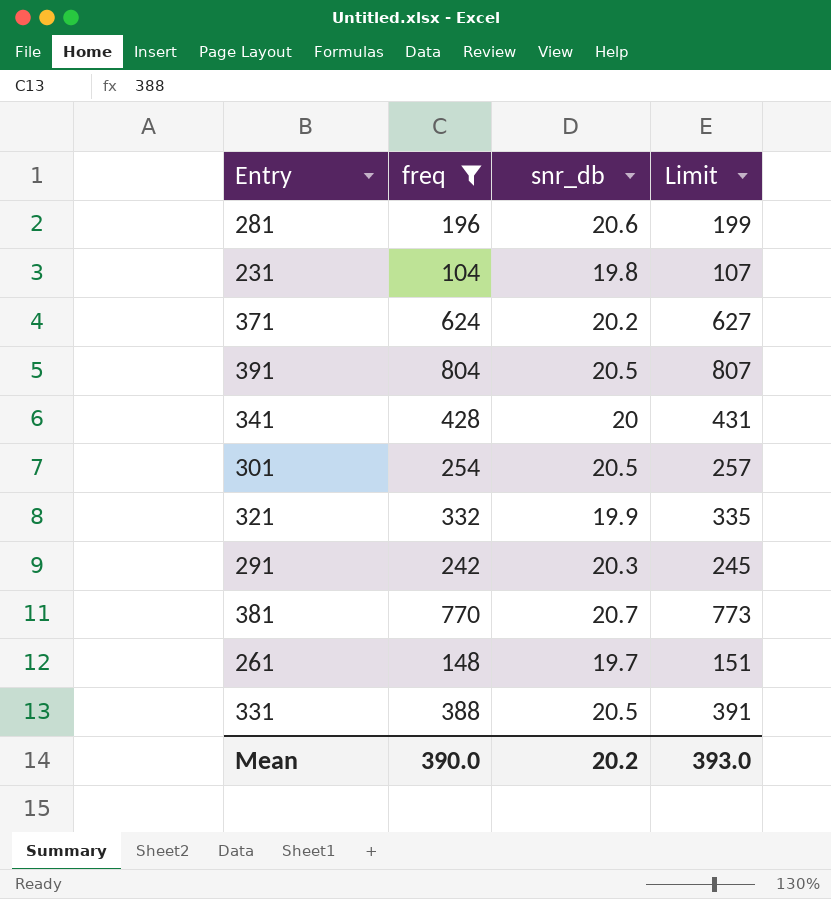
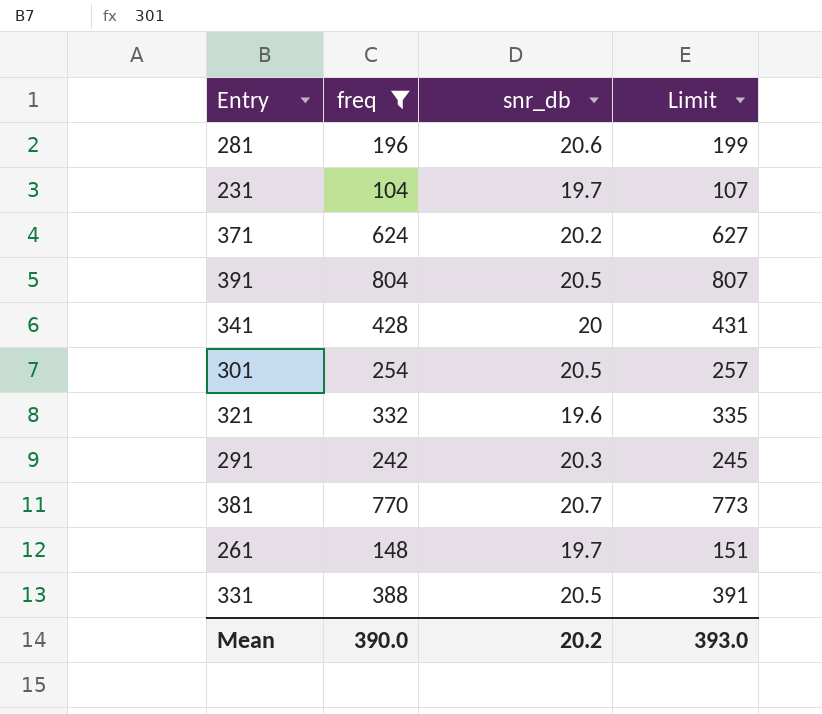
231 | snr_db: 19.8 -> 19.7
321 | snr_db: 19.9 -> 19.6

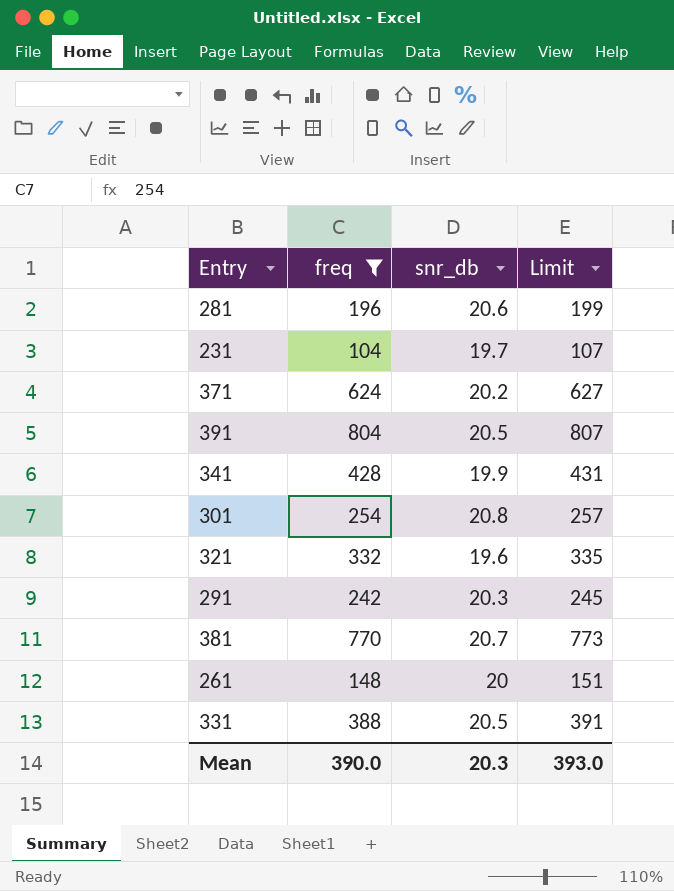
341 | snr_db: 20 -> 19.9
301 | snr_db: 20.5 -> 20.8
261 | snr_db: 19.7 -> 20
Mean | snr_db: 20.2 -> 20.3

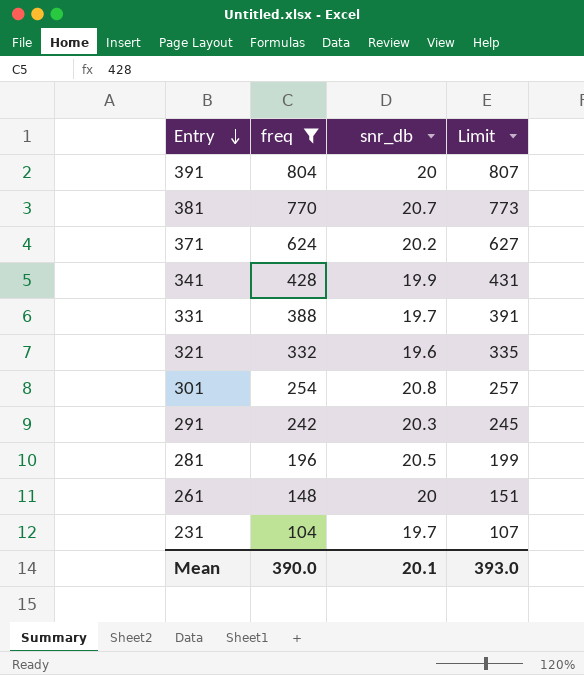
row order: none -> Entry descending
391 | snr_db: 20.5 -> 20
331 | snr_db: 20.5 -> 19.7
281 | snr_db: 20.6 -> 20.5
Mean | snr_db: 20.3 -> 20.1

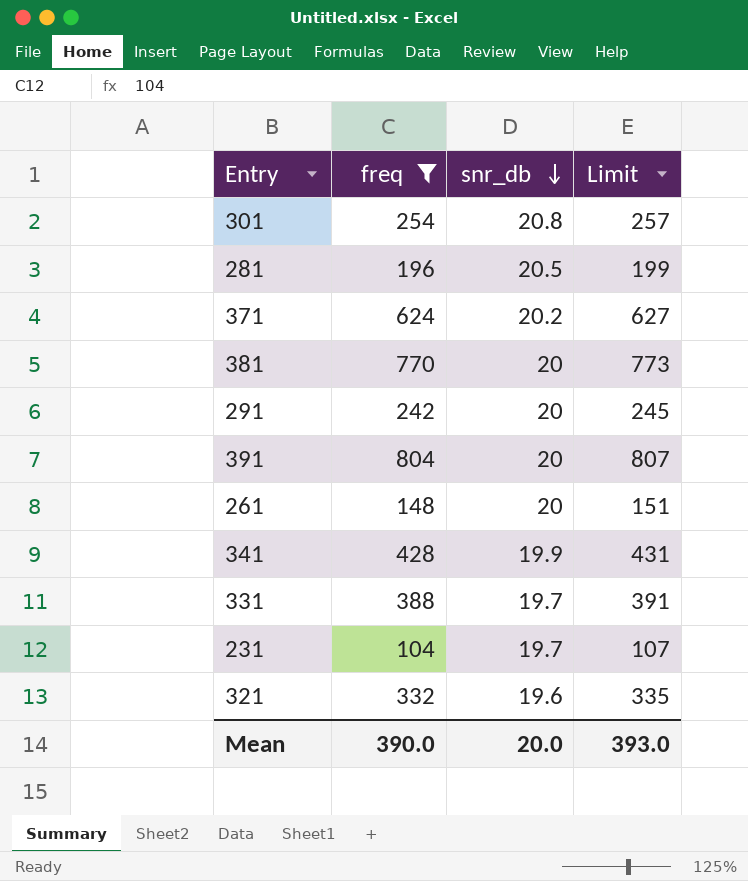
row order: Entry descending -> snr_db descending
381 | snr_db: 20.7 -> 20
291 | snr_db: 20.3 -> 20
Mean | snr_db: 20.1 -> 20.0

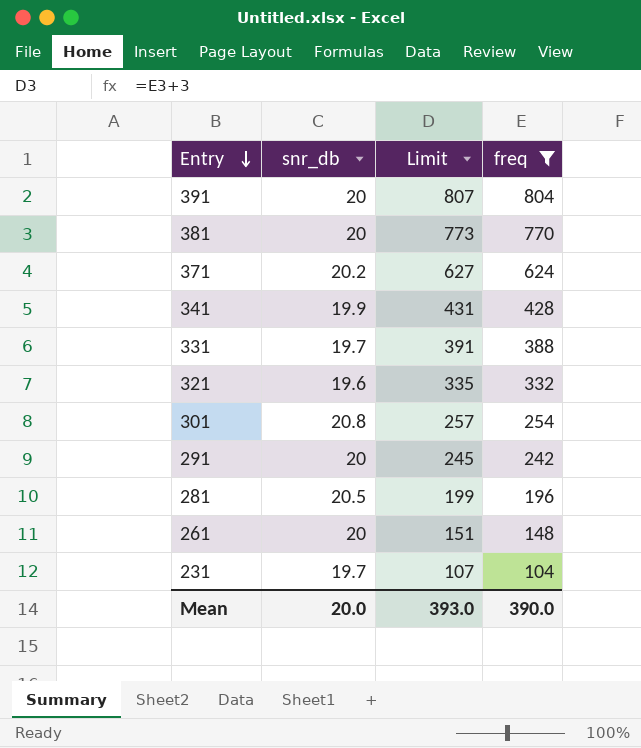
row order: snr_db descending -> Entry descending
column freq | position: 2 -> 4

